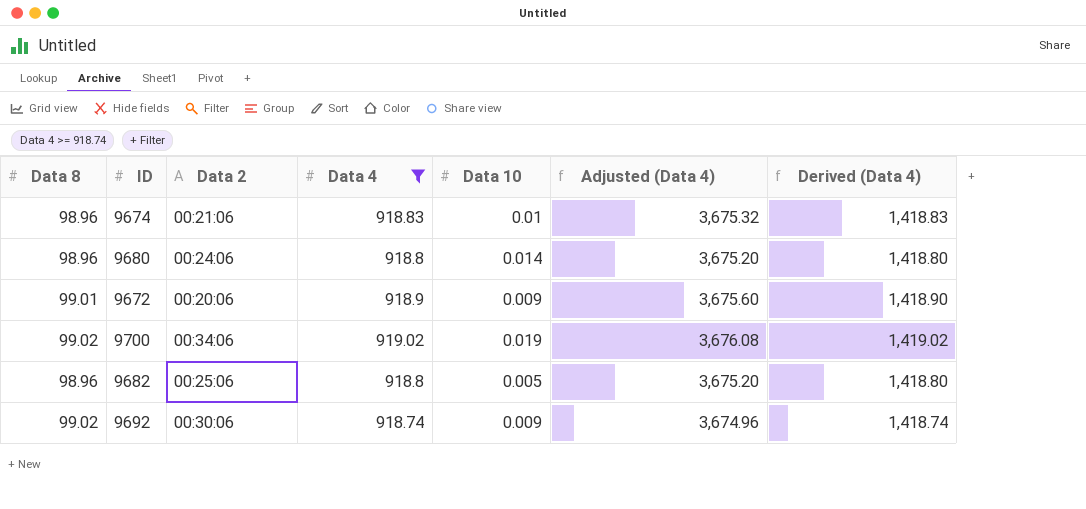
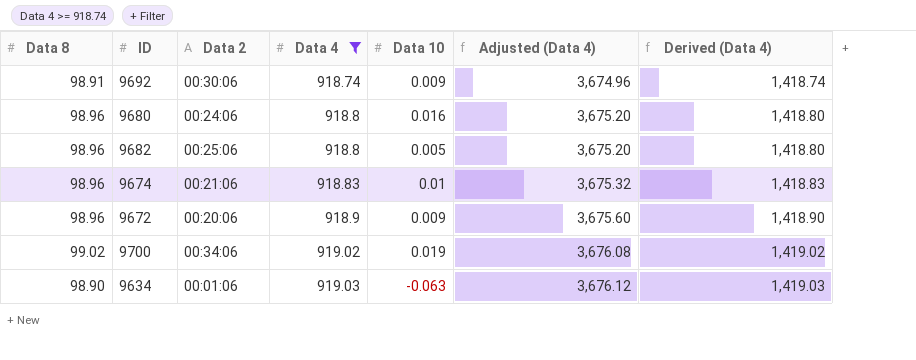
row order: none -> Data 4 ascending
9692 | Data 8: 99.02 -> 98.91
9680 | Data 10: 0.014 -> 0.016
9672 | Data 8: 99.01 -> 98.96
row 9634: none -> 98.90 | 00:01:06 | 919.03 | -0.063 | 3,676.12 | 1,419.03

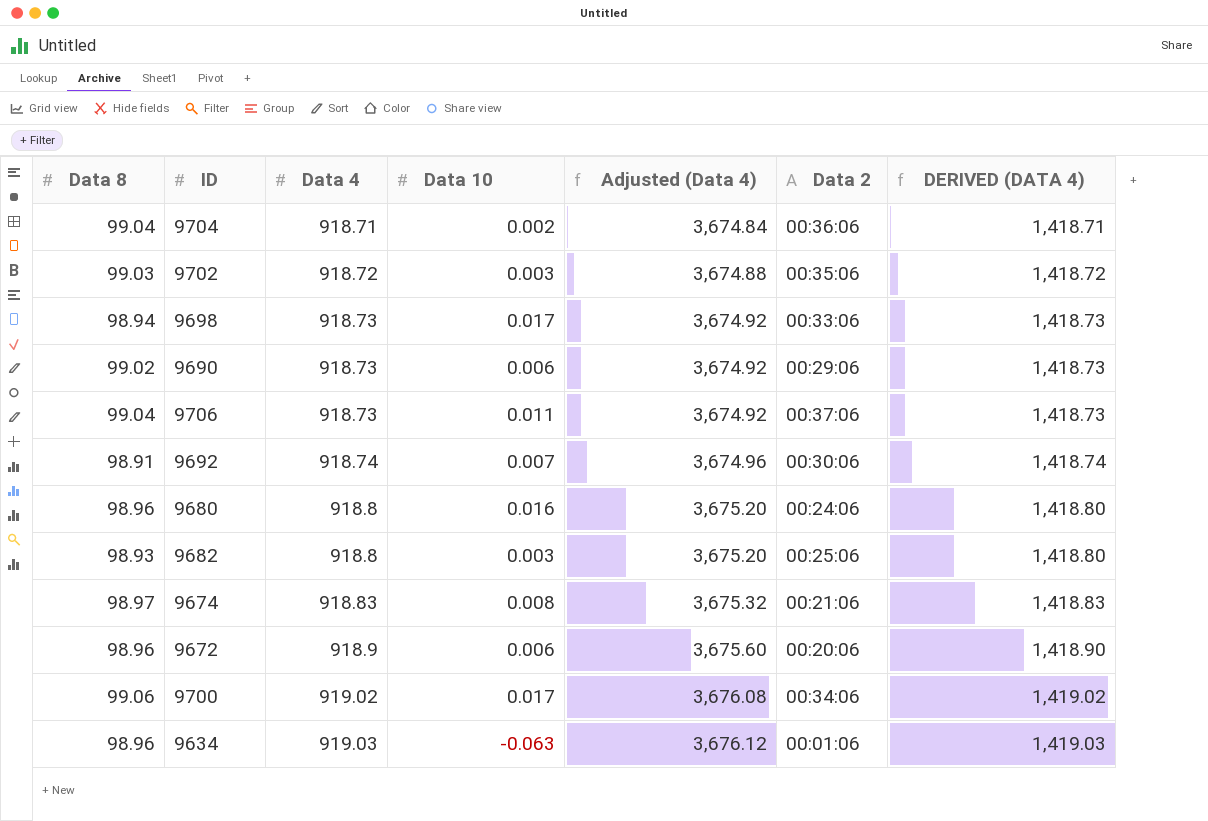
filter: Data 4 >= 918.74 -> none
column Data 2 | position: 3 -> 6
column name: Derived (Data 4) -> DERIVED (DATA 4)
9692 | Data 10: 0.009 -> 0.007
9682 | Data 8: 98.96 -> 98.93
9682 | Data 10: 0.005 -> 0.003
9674 | Data 8: 98.96 -> 98.97
9674 | Data 10: 0.01 -> 0.008
9672 | Data 10: 0.009 -> 0.006
9700 | Data 8: 99.02 -> 99.06
9700 | Data 10: 0.019 -> 0.017
9634 | Data 8: 98.90 -> 98.96

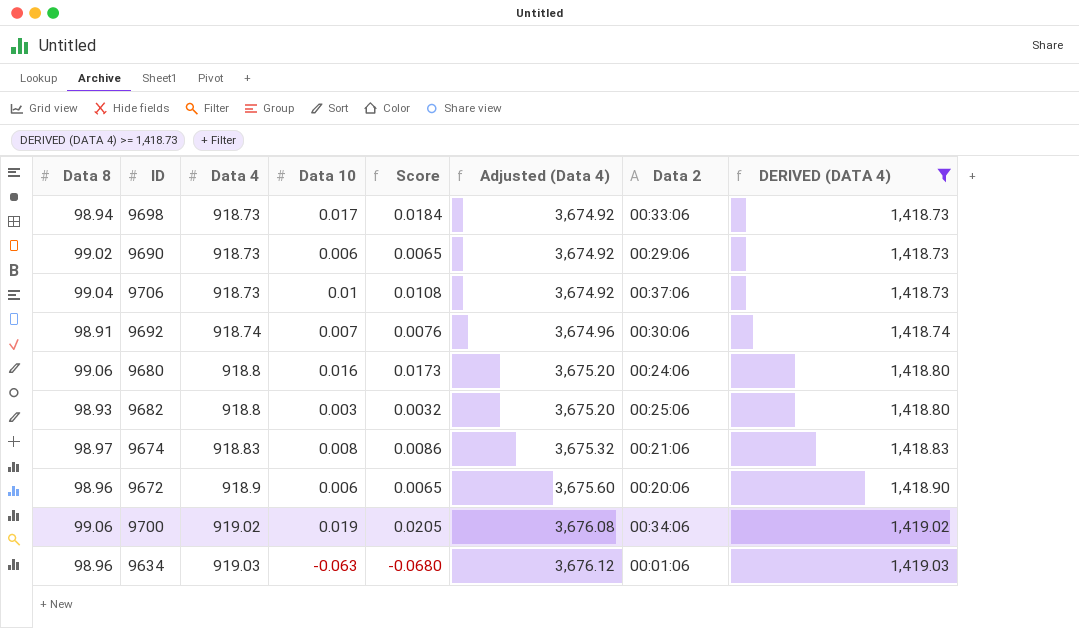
filter: none -> DERIVED (DATA 4) >= 1,418.73
column Score | formula: none -> [Data 10] * 1.08
9706 | Data 10: 0.011 -> 0.01
9680 | Data 8: 98.96 -> 99.06
9700 | Data 10: 0.017 -> 0.019

